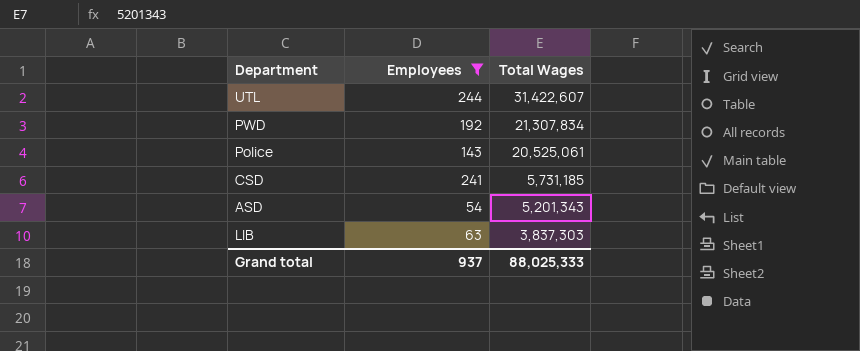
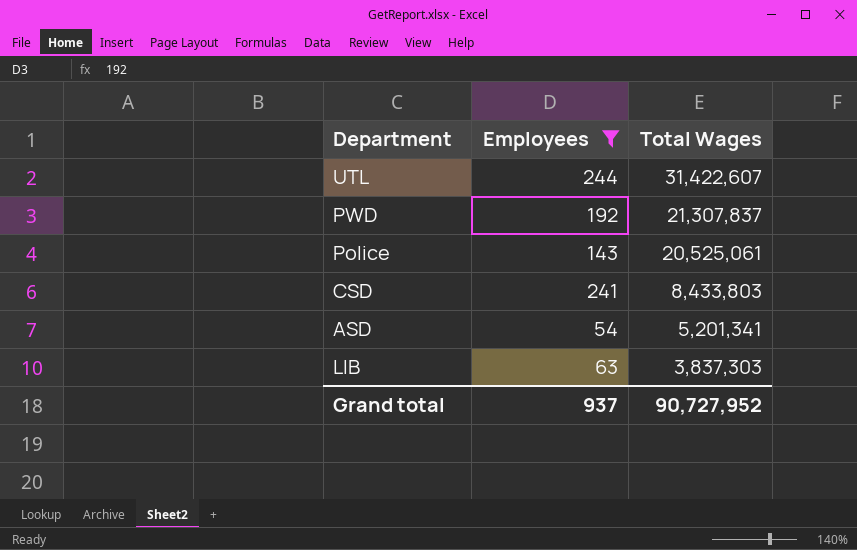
PWD | Total Wages: 21,307,834 -> 21,307,837
CSD | Total Wages: 5,731,185 -> 8,433,803
ASD | Total Wages: 5,201,343 -> 5,201,341
Grand total | Total Wages: 88,025,333 -> 90,727,952

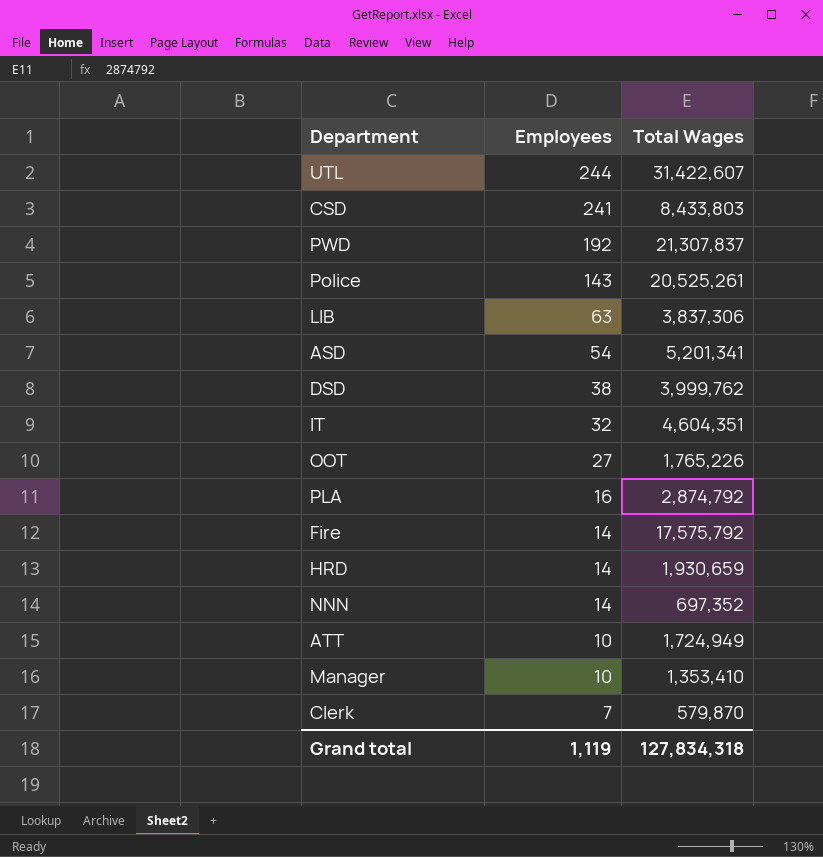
filter: Employees >= 54 -> none
row order: Total Wages descending -> Employees descending
Police | Total Wages: 20,525,061 -> 20,525,261
LIB | Total Wages: 3,837,303 -> 3,837,306
Grand total | Employees: 937 -> 1,119
Grand total | Total Wages: 90,727,952 -> 127,834,318

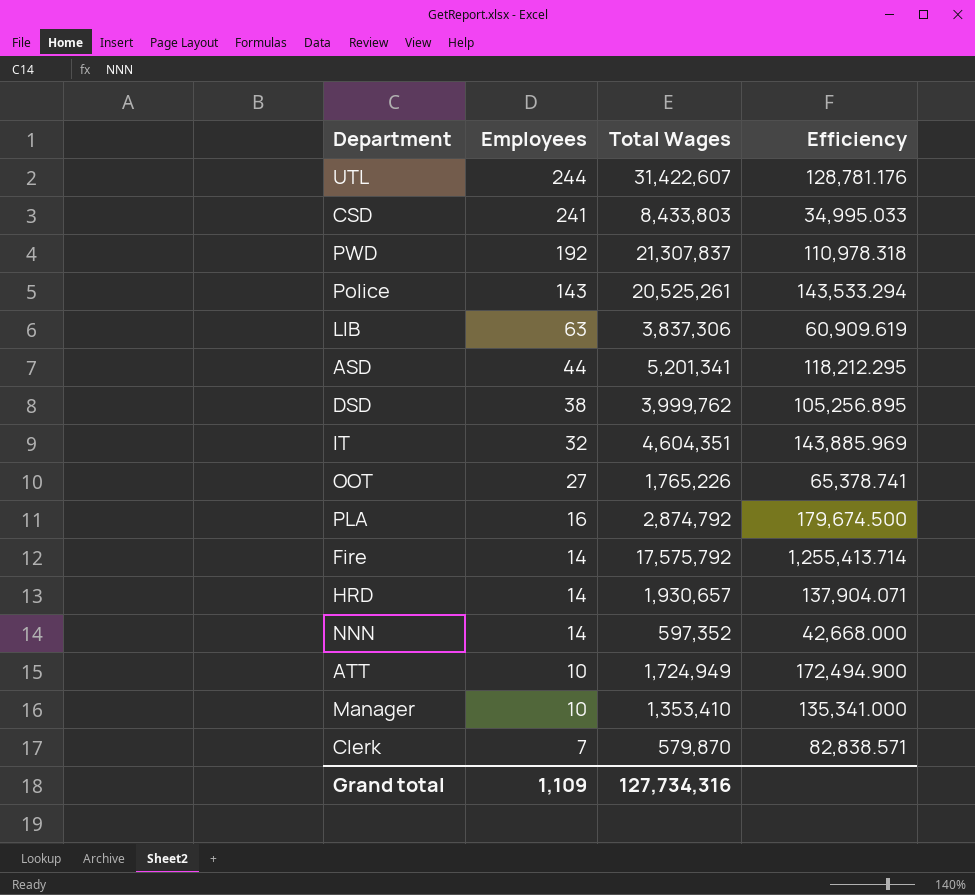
column Efficiency | formula: none -> [Total Wages] / [Employees]
ASD | Employees: 54 -> 44
HRD | Total Wages: 1,930,659 -> 1,930,657
NNN | Total Wages: 697,352 -> 597,352
Grand total | Employees: 1,119 -> 1,109
Grand total | Total Wages: 127,834,318 -> 127,734,316

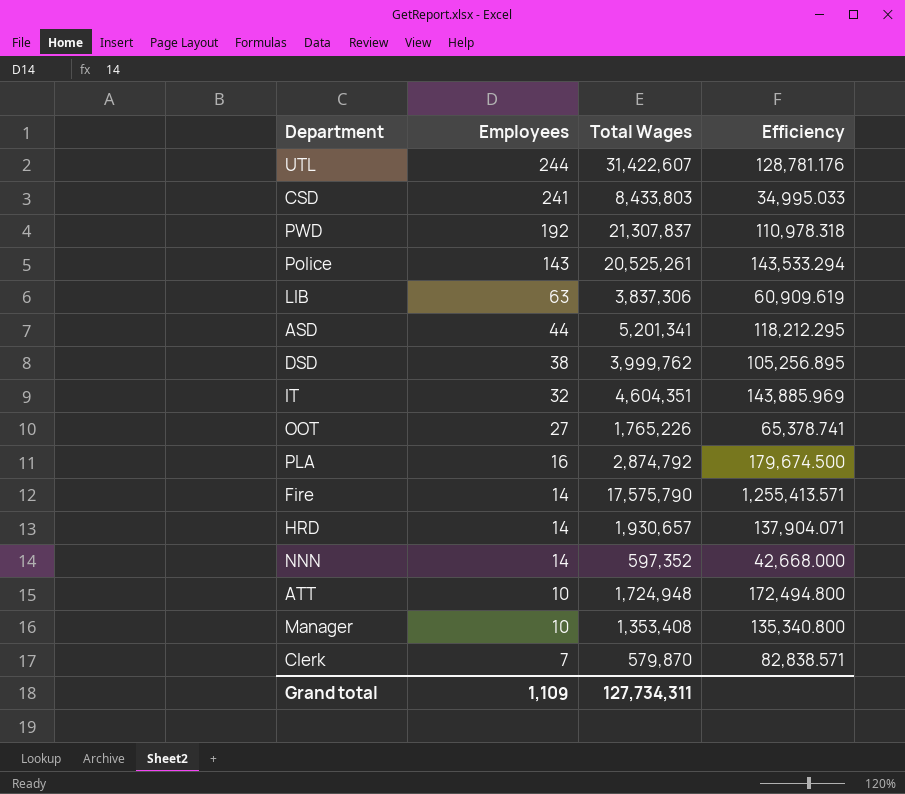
Fire | Total Wages: 17,575,792 -> 17,575,790
Fire | Efficiency: 1,255,413.714 -> 1,255,413.571
ATT | Total Wages: 1,724,949 -> 1,724,948
ATT | Efficiency: 172,494.900 -> 172,494.800
Manager | Total Wages: 1,353,410 -> 1,353,408
Manager | Efficiency: 135,341.000 -> 135,340.800
Grand total | Total Wages: 127,734,316 -> 127,734,311

